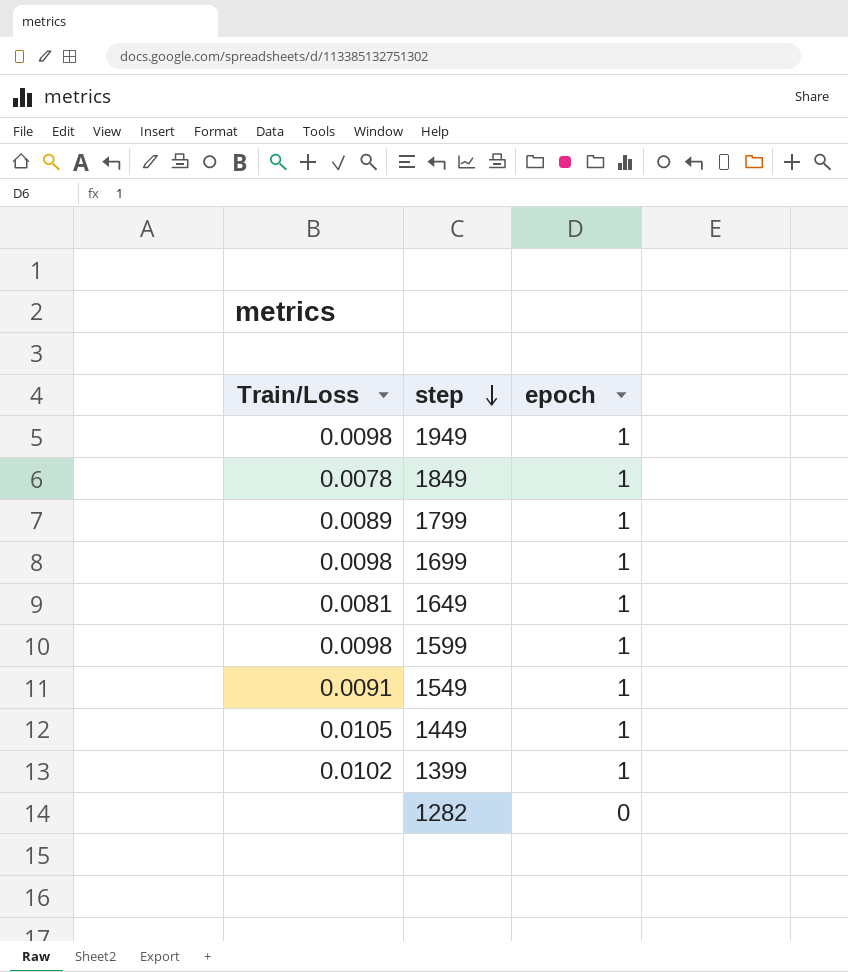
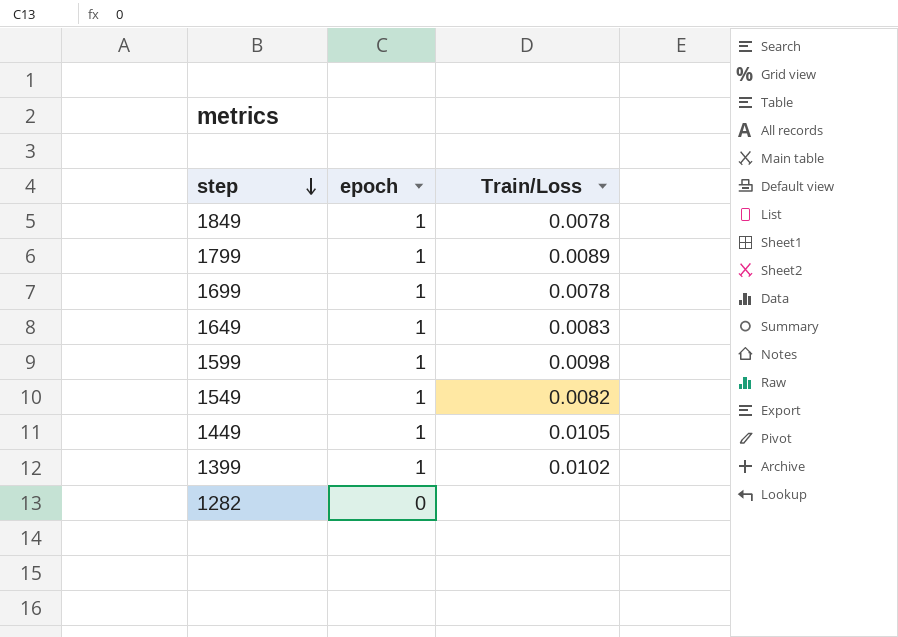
column Train/Loss | position: 1 -> 3
row 1949: 0.0098 | 1 -> none
1699 | Train/Loss: 0.0098 -> 0.0078
1649 | Train/Loss: 0.0081 -> 0.0083
1549 | Train/Loss: 0.0091 -> 0.0082

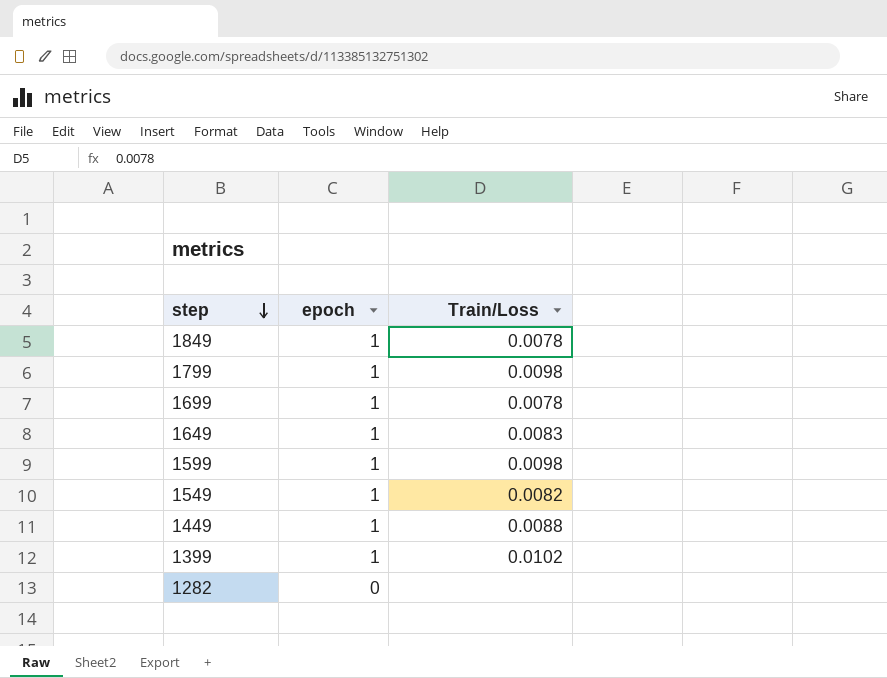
1799 | Train/Loss: 0.0089 -> 0.0098
1449 | Train/Loss: 0.0105 -> 0.0088

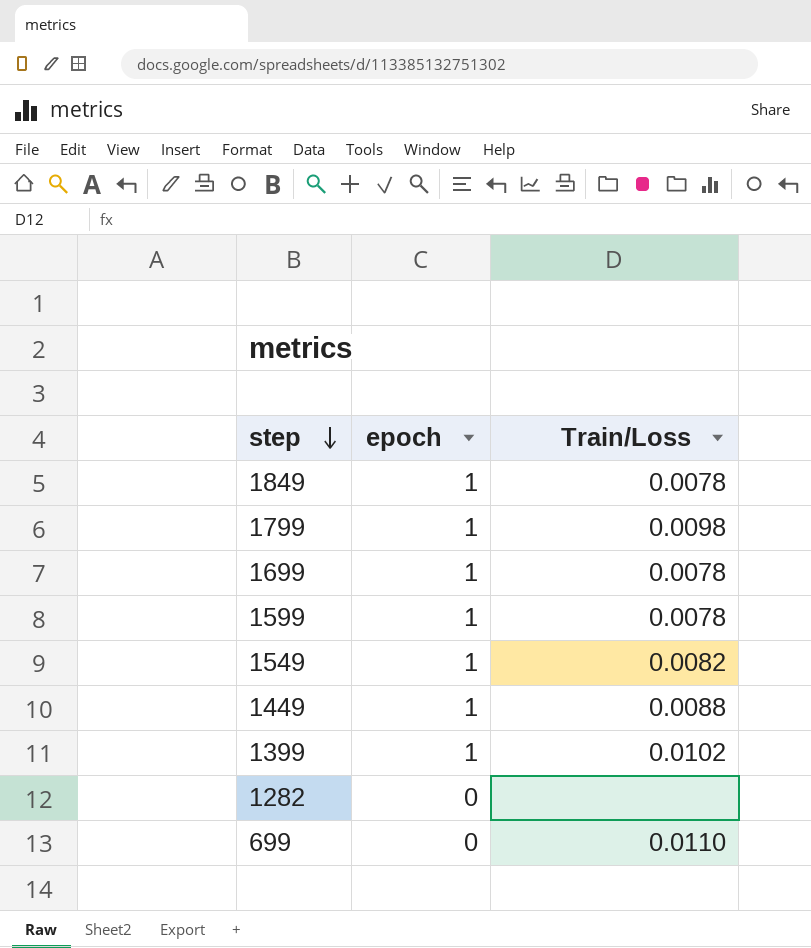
row 1649: 1 | 0.0083 -> none
1599 | Train/Loss: 0.0098 -> 0.0078
row 699: none -> 0 | 0.0110

